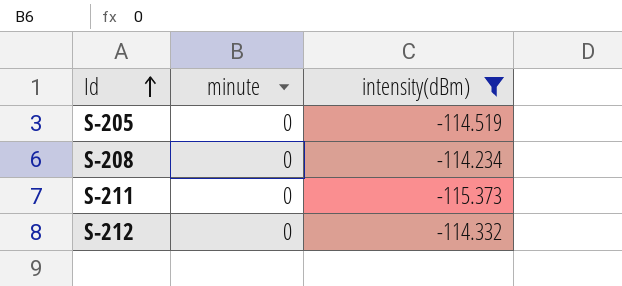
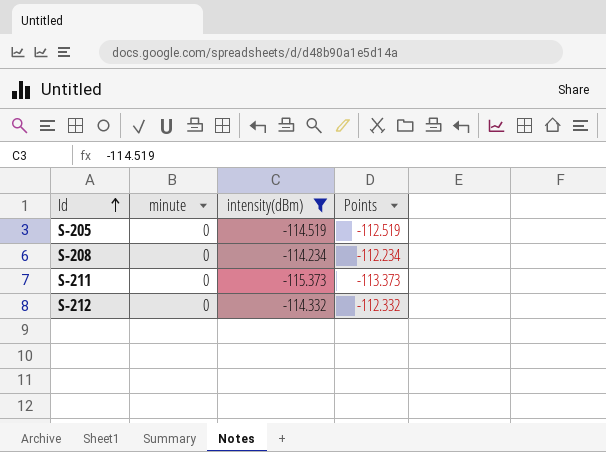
column Points | formula: none -> [intensity(dBm)] + 2

